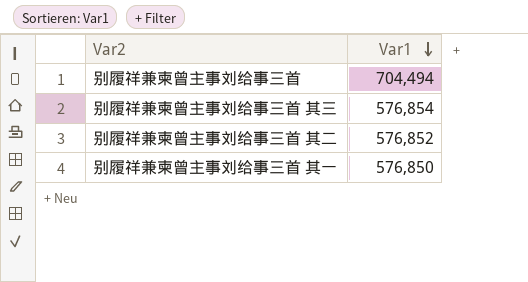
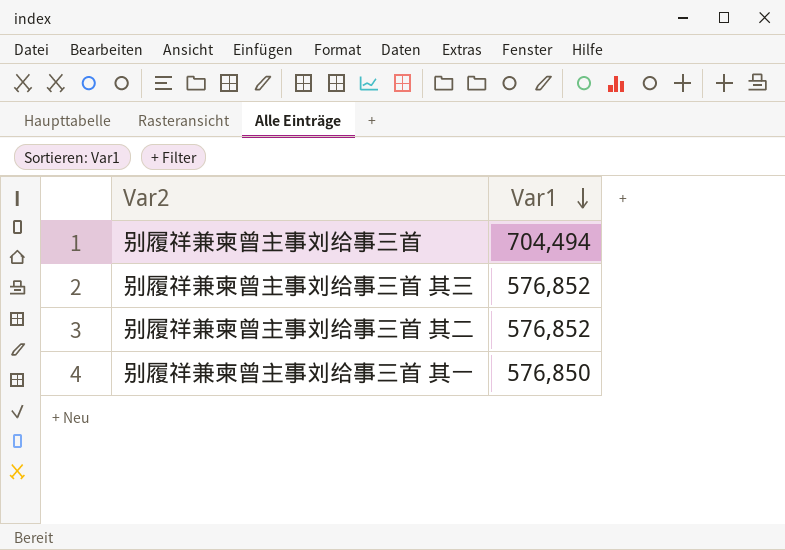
别履祥兼柬曾主事刘给事三首 其三 | Var1: 576,854 -> 576,852

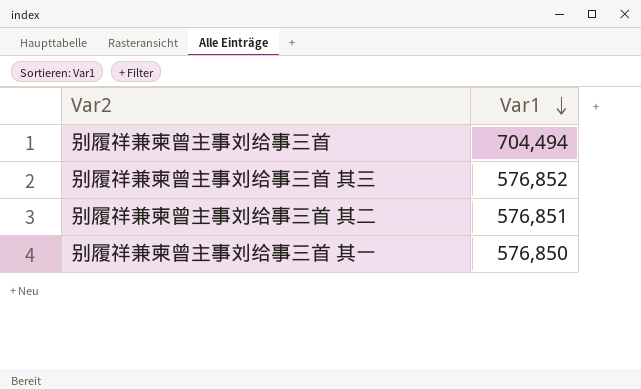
别履祥兼柬曾主事刘给事三首 其二 | Var1: 576,852 -> 576,851

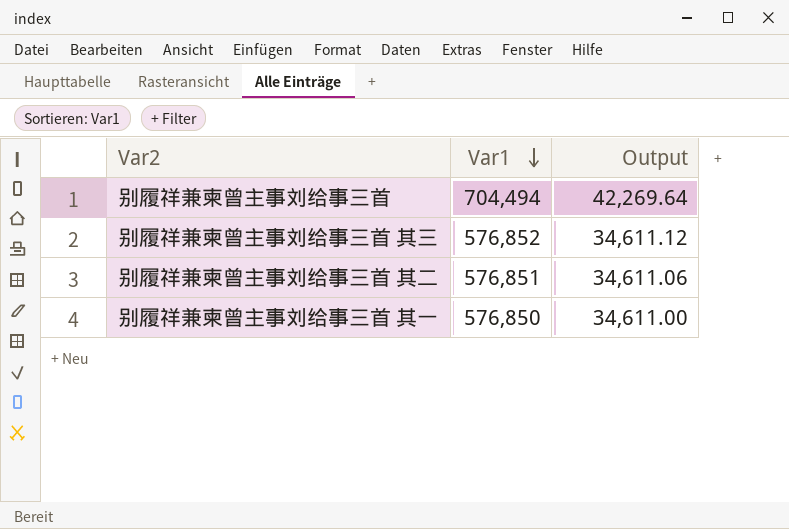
column Output | formula: none -> [Var1] * 0.06

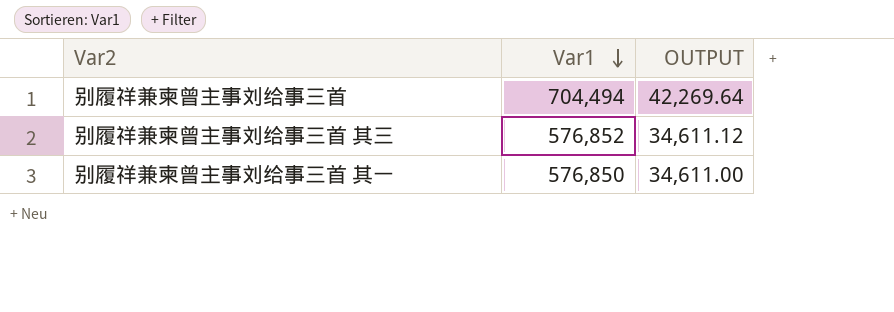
column name: Output -> OUTPUT
row 别履祥兼柬曾主事刘给事三首 其二: 576,851 | 34,611.06 -> none

